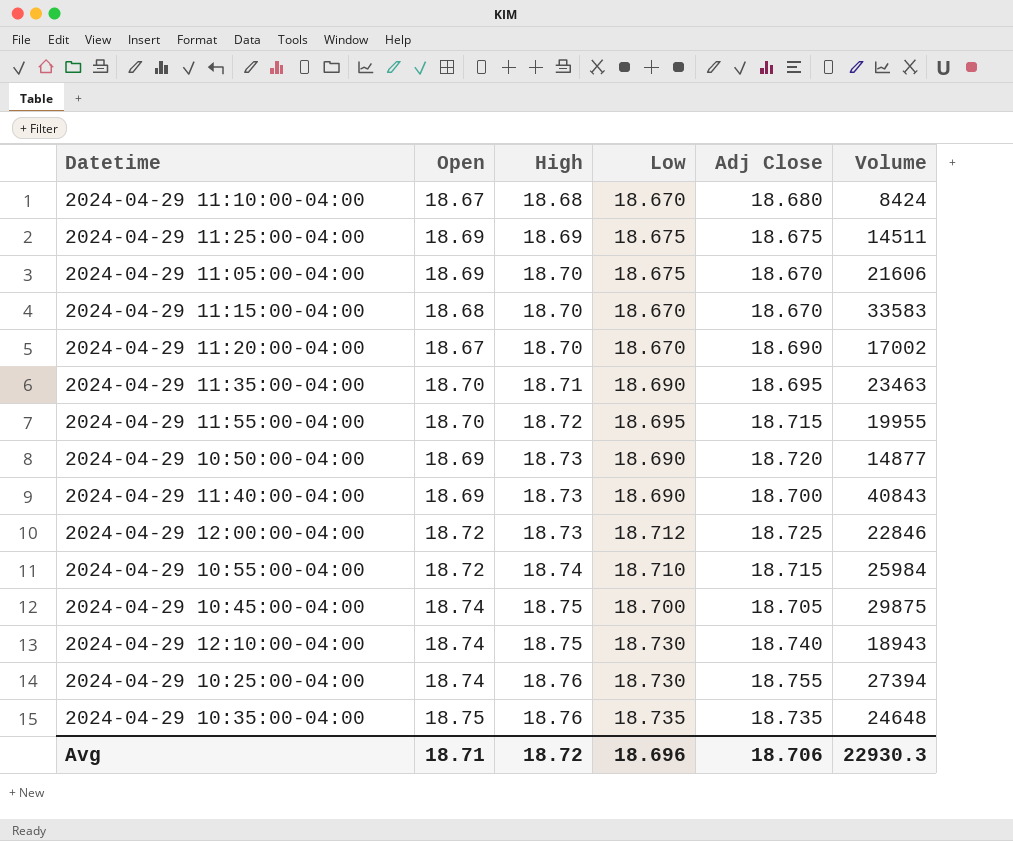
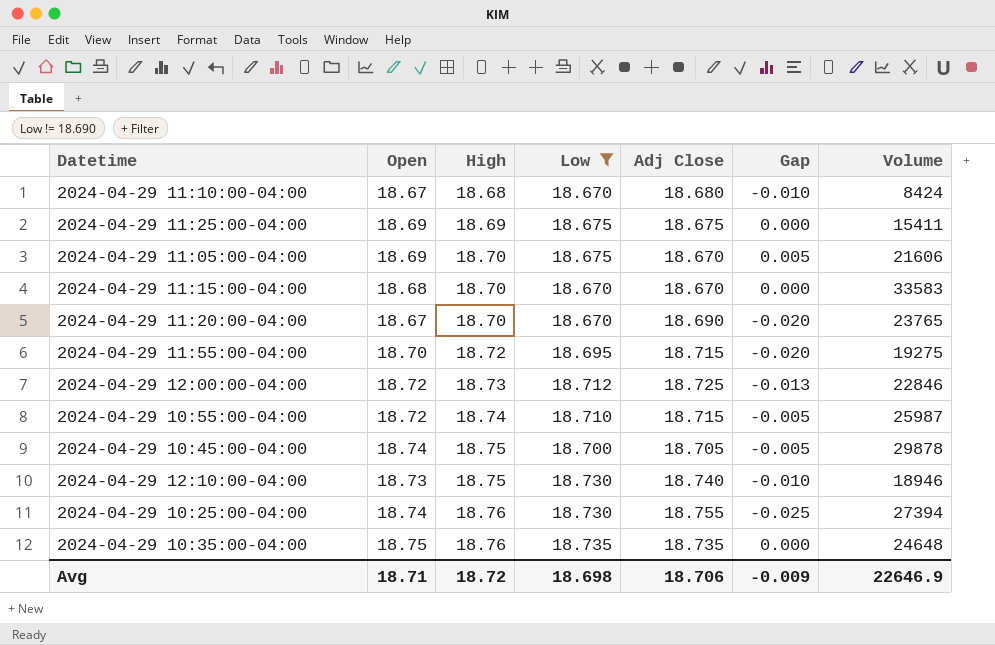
filter: none -> Low != 18.690
column Gap | formula: none -> [Low] - [Adj Close]
2024-04-29 11:25:00-04:00 | Volume: 14511 -> 15411
2024-04-29 11:20:00-04:00 | Volume: 17002 -> 23765
2024-04-29 11:55:00-04:00 | Volume: 19955 -> 19275
2024-04-29 10:55:00-04:00 | Volume: 25984 -> 25987
2024-04-29 10:45:00-04:00 | Volume: 29875 -> 29878
2024-04-29 12:10:00-04:00 | Open: 18.74 -> 18.73
2024-04-29 12:10:00-04:00 | Volume: 18943 -> 18946
Avg | Low: 18.696 -> 18.698
Avg | Volume: 22930.3 -> 22646.9

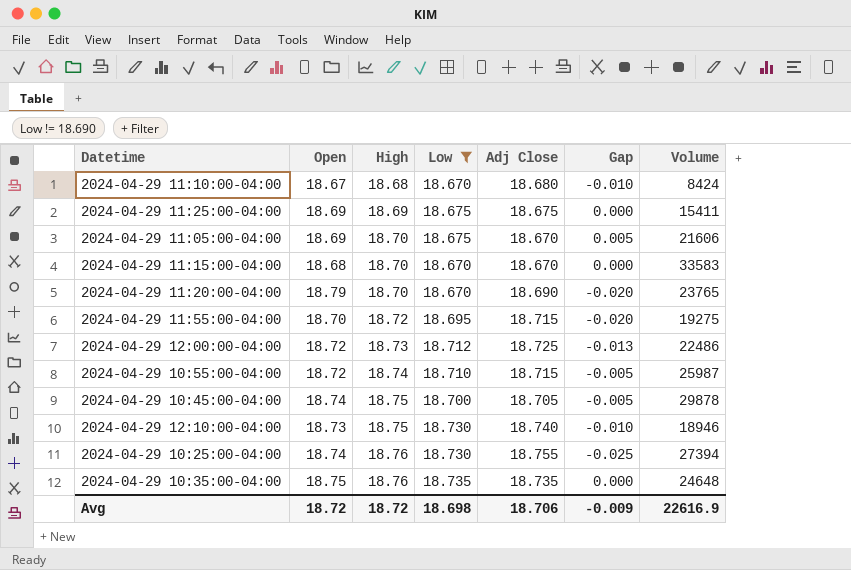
2024-04-29 11:20:00-04:00 | Open: 18.67 -> 18.79
2024-04-29 12:00:00-04:00 | Volume: 22846 -> 22486
Avg | Open: 18.71 -> 18.72
Avg | Volume: 22646.9 -> 22616.9

